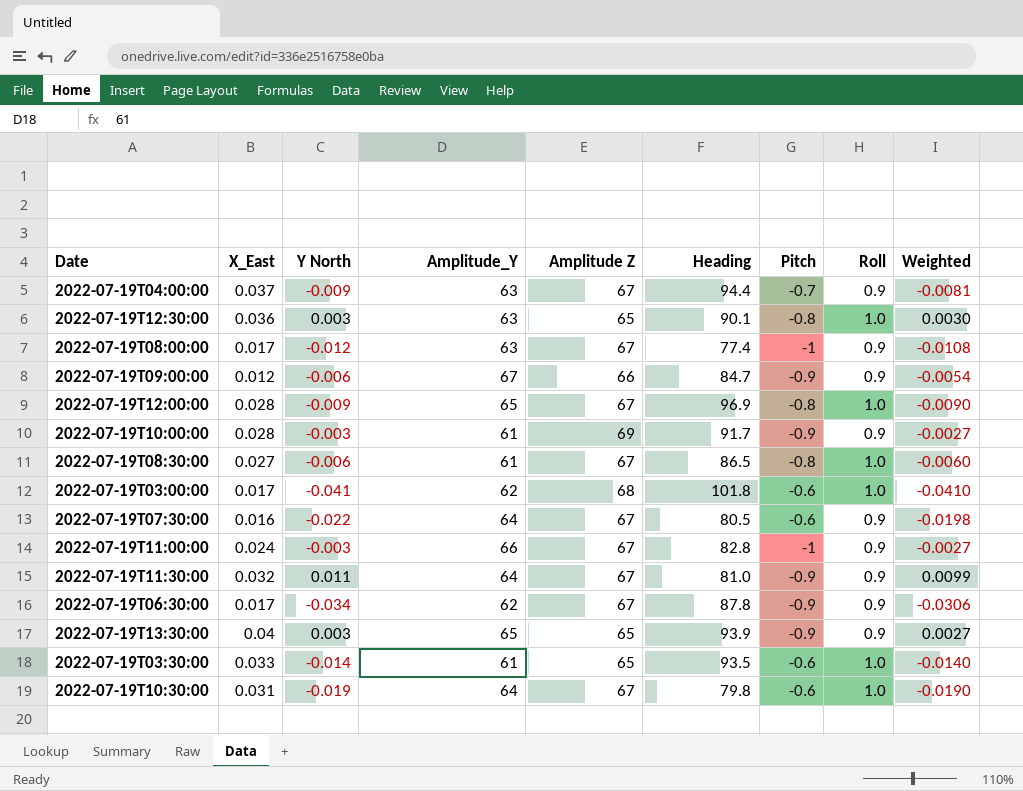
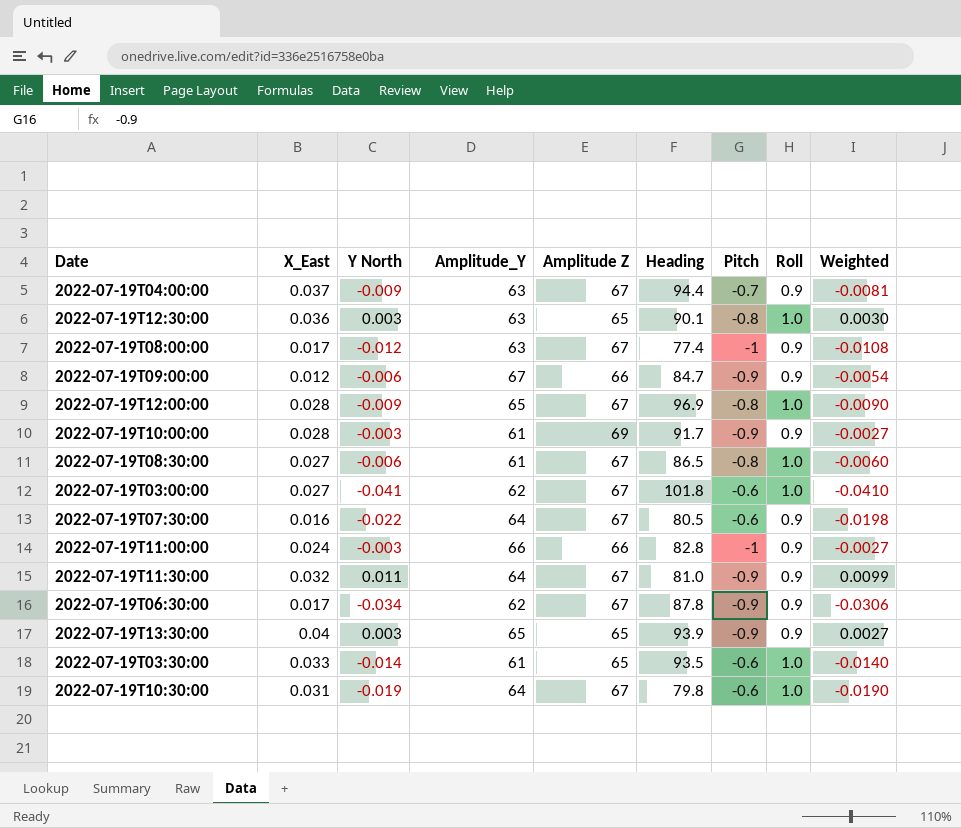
2022-07-19T03:00:00 | X_East: 0.017 -> 0.027
2022-07-19T03:00:00 | Amplitude Z: 68 -> 67
2022-07-19T11:00:00 | Amplitude Z: 67 -> 66

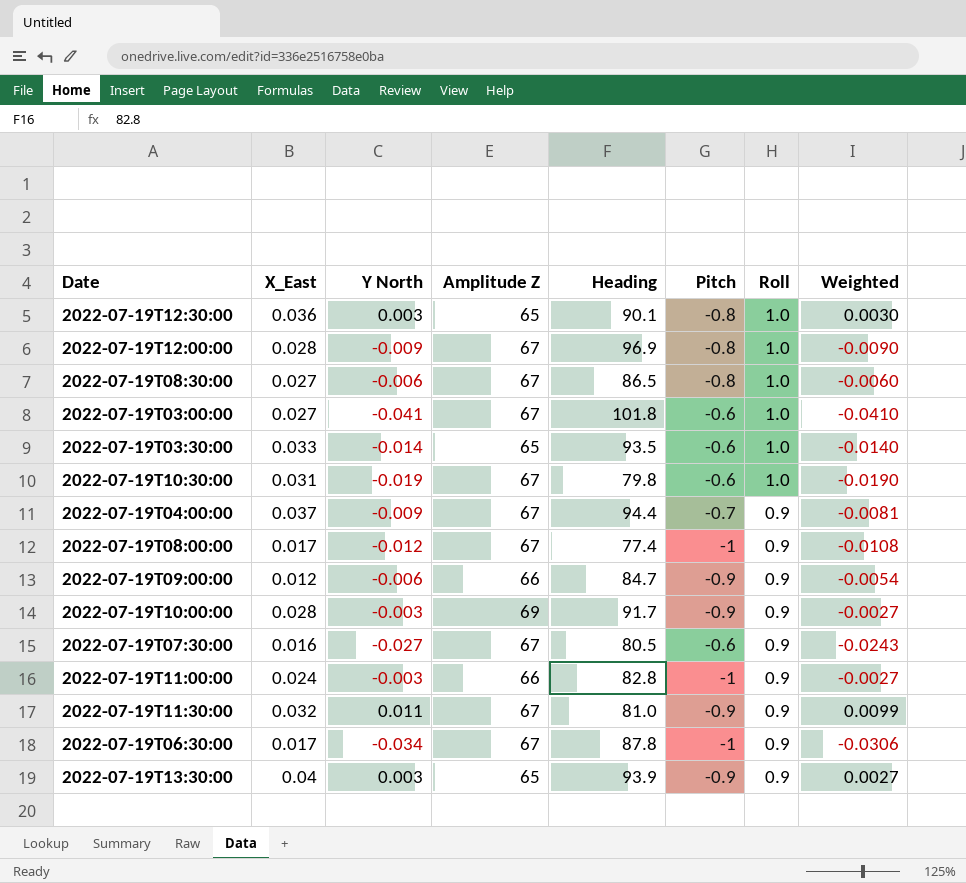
row order: none -> Roll descending
column Amplitude_Y | position: 4 -> none
2022-07-19T07:30:00 | Y North: -0.022 -> -0.027
2022-07-19T07:30:00 | Weighted: -0.0198 -> -0.0243
2022-07-19T06:30:00 | Pitch: -0.9 -> -1

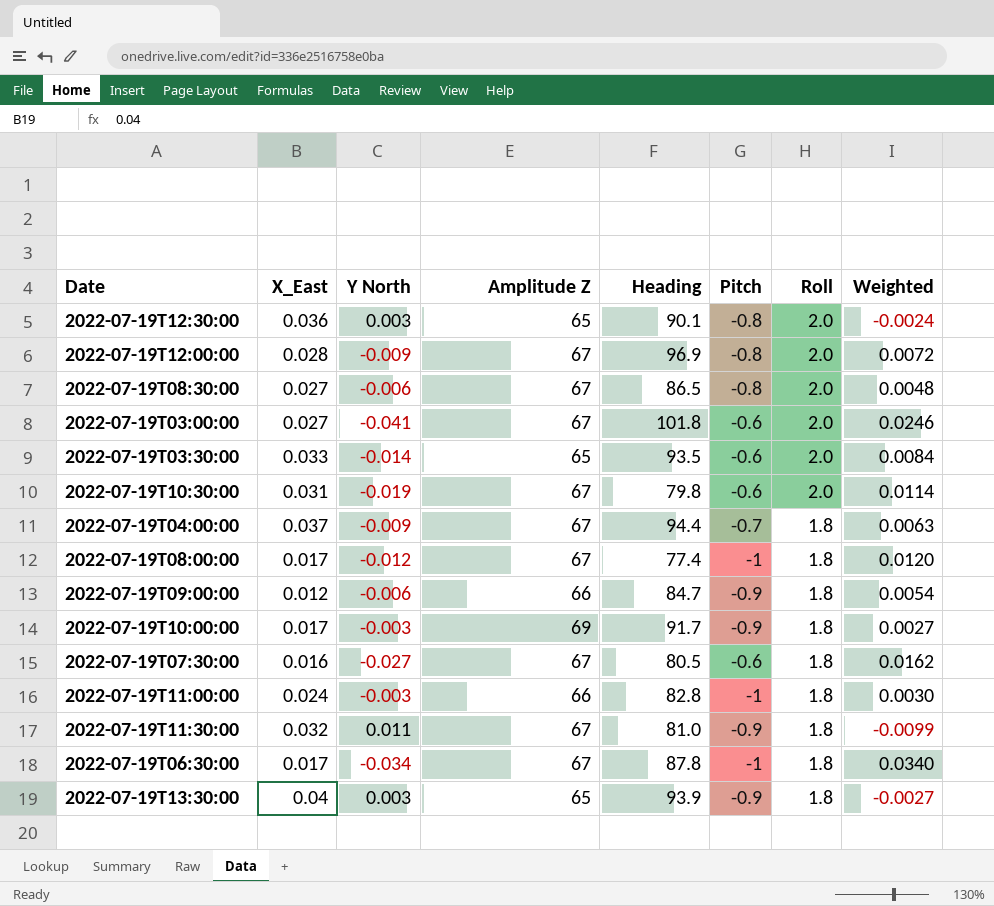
column Weighted | formula: [Y North] * [Roll] -> [Y North] * [Pitch]
2022-07-19T12:30:00 | Roll: 1.0 -> 2.0
2022-07-19T12:00:00 | Roll: 1.0 -> 2.0
2022-07-19T08:30:00 | Roll: 1.0 -> 2.0
2022-07-19T03:00:00 | Roll: 1.0 -> 2.0
2022-07-19T03:30:00 | Roll: 1.0 -> 2.0
2022-07-19T10:30:00 | Roll: 1.0 -> 2.0
2022-07-19T04:00:00 | Roll: 0.9 -> 1.8
2022-07-19T08:00:00 | Roll: 0.9 -> 1.8
2022-07-19T09:00:00 | Roll: 0.9 -> 1.8
2022-07-19T10:00:00 | X_East: 0.028 -> 0.017
2022-07-19T10:00:00 | Roll: 0.9 -> 1.8
2022-07-19T07:30:00 | Roll: 0.9 -> 1.8
2022-07-19T11:00:00 | Roll: 0.9 -> 1.8
2022-07-19T11:30:00 | Roll: 0.9 -> 1.8
2022-07-19T06:30:00 | Roll: 0.9 -> 1.8
2022-07-19T13:30:00 | Roll: 0.9 -> 1.8

